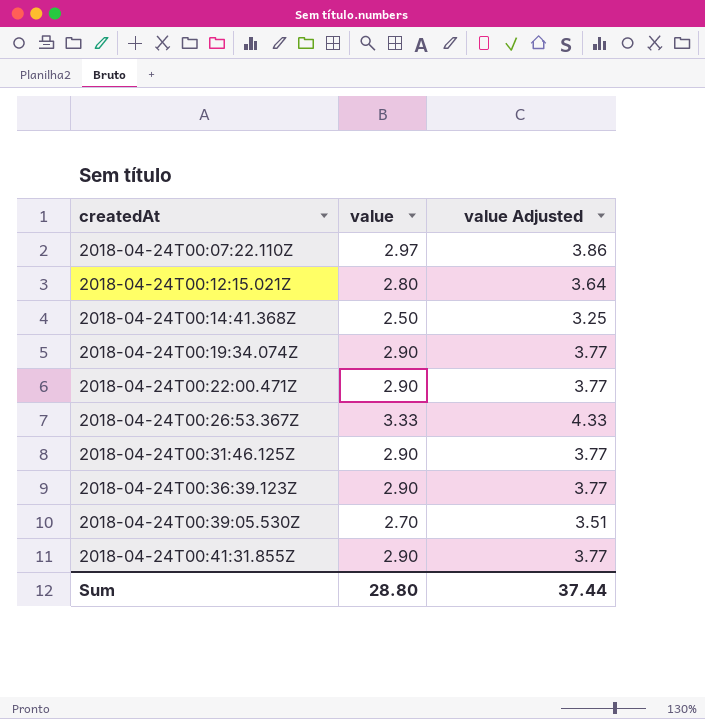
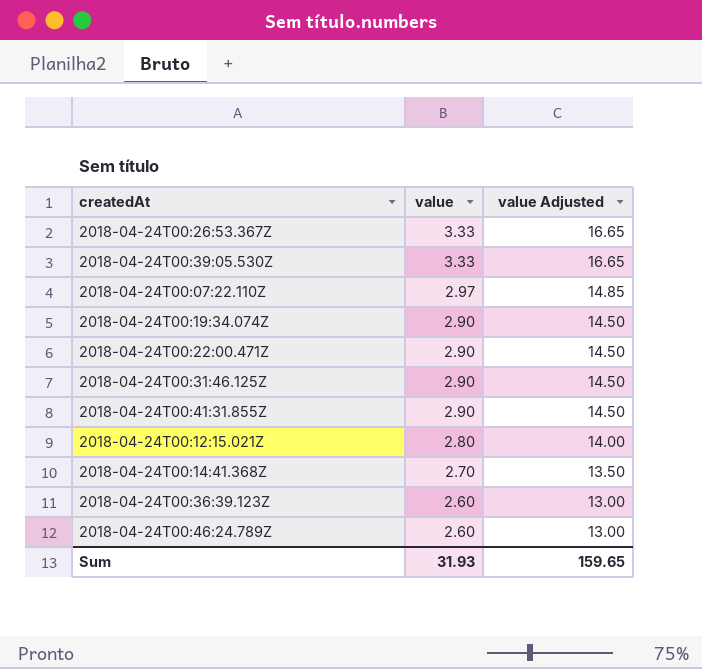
row order: createdAt ascending -> value descending
column value Adjusted | formula: [value] * 1.3 -> [value] * 5
2018-04-24T00:39:05.530Z | value: 2.70 -> 3.33
2018-04-24T00:14:41.368Z | value: 2.50 -> 2.70
2018-04-24T00:36:39.123Z | value: 2.90 -> 2.60
row 2018-04-24T00:46:24.789Z: none -> 2.60 | 13.00
Sum | value: 28.80 -> 31.93
Sum | value Adjusted: 37.44 -> 159.65

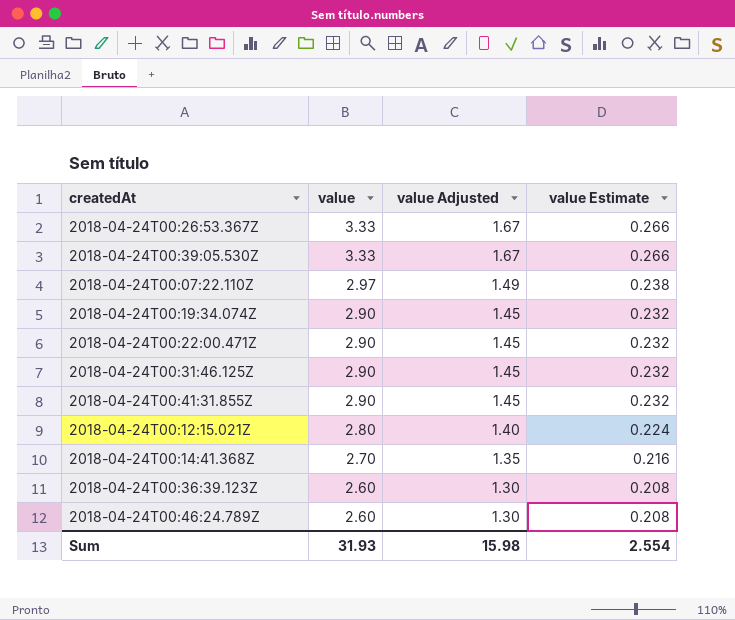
column value Adjusted | formula: [value] * 5 -> [value] * 0.5
column value Estimate | formula: none -> [value] * 0.08
Sum | value Adjusted: 159.65 -> 15.98

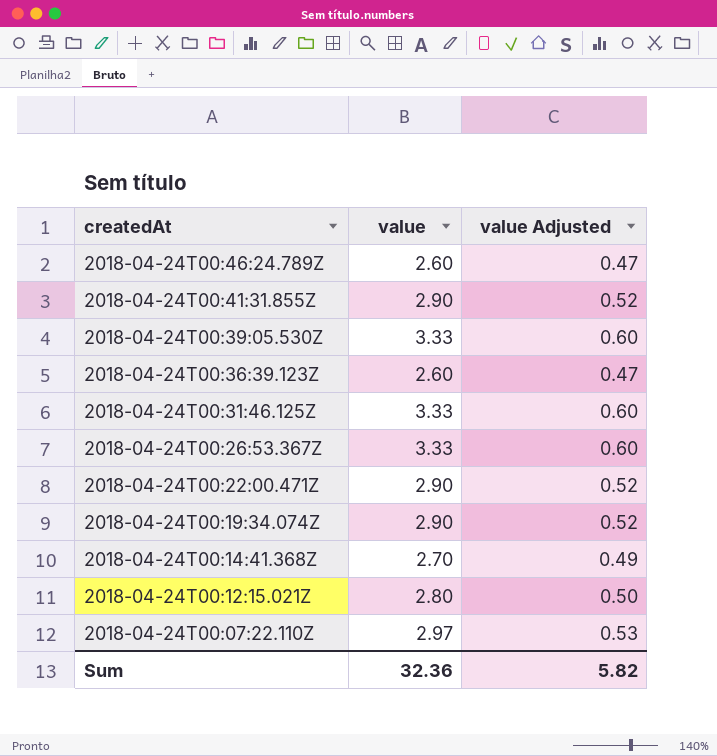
row order: value descending -> createdAt descending
column value Estimate | formula: [value] * 0.08 -> none
column value Adjusted | formula: [value] * 0.5 -> [value] * 0.18
2018-04-24T00:31:46.125Z | value: 2.90 -> 3.33
Sum | value: 31.93 -> 32.36
Sum | value Adjusted: 15.98 -> 5.82

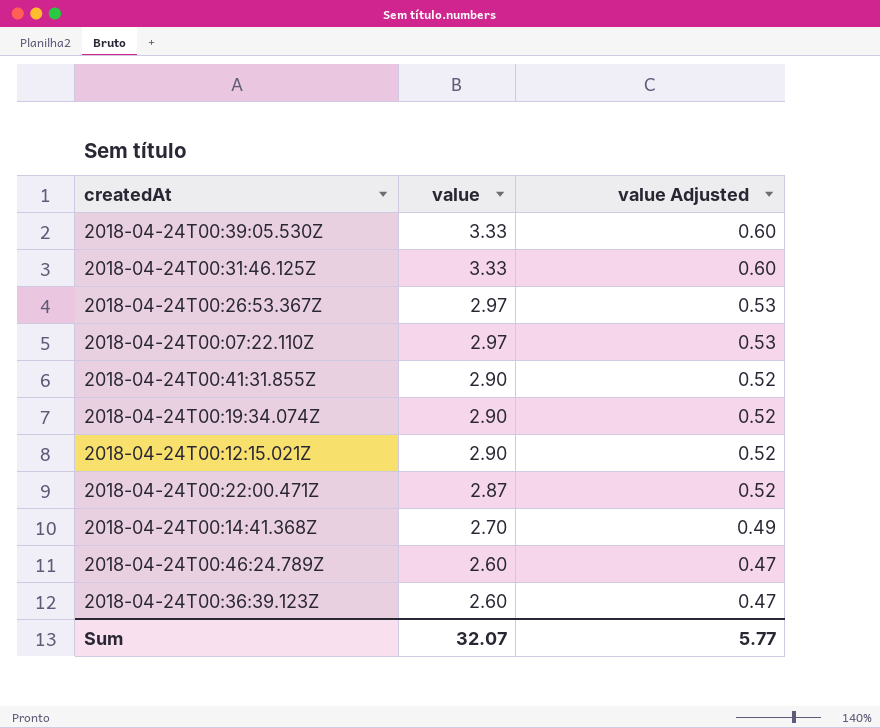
row order: createdAt descending -> value descending
2018-04-24T00:26:53.367Z | value: 3.33 -> 2.97
2018-04-24T00:26:53.367Z | value Adjusted: 0.60 -> 0.53
2018-04-24T00:12:15.021Z | value: 2.80 -> 2.90
2018-04-24T00:12:15.021Z | value Adjusted: 0.50 -> 0.52
2018-04-24T00:22:00.471Z | value: 2.90 -> 2.87
Sum | value: 32.36 -> 32.07
Sum | value Adjusted: 5.82 -> 5.77

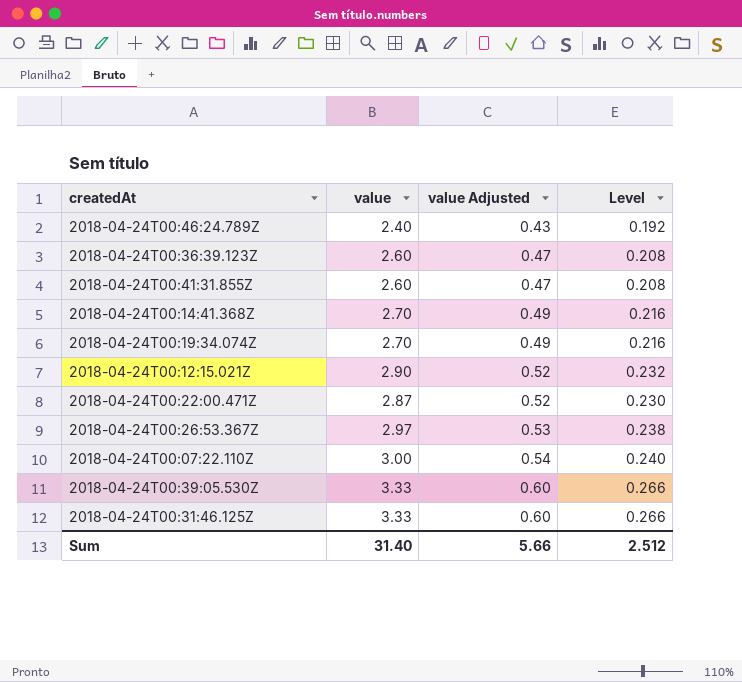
row order: value descending -> value Adjusted ascending
column Level | formula: none -> [value] * 0.08
2018-04-24T00:46:24.789Z | value: 2.60 -> 2.40
2018-04-24T00:46:24.789Z | value Adjusted: 0.47 -> 0.43
2018-04-24T00:41:31.855Z | value: 2.90 -> 2.60
2018-04-24T00:41:31.855Z | value Adjusted: 0.52 -> 0.47
2018-04-24T00:19:34.074Z | value: 2.90 -> 2.70
2018-04-24T00:19:34.074Z | value Adjusted: 0.52 -> 0.49
2018-04-24T00:07:22.110Z | value: 2.97 -> 3.00
2018-04-24T00:07:22.110Z | value Adjusted: 0.53 -> 0.54
Sum | value: 32.07 -> 31.40
Sum | value Adjusted: 5.77 -> 5.66

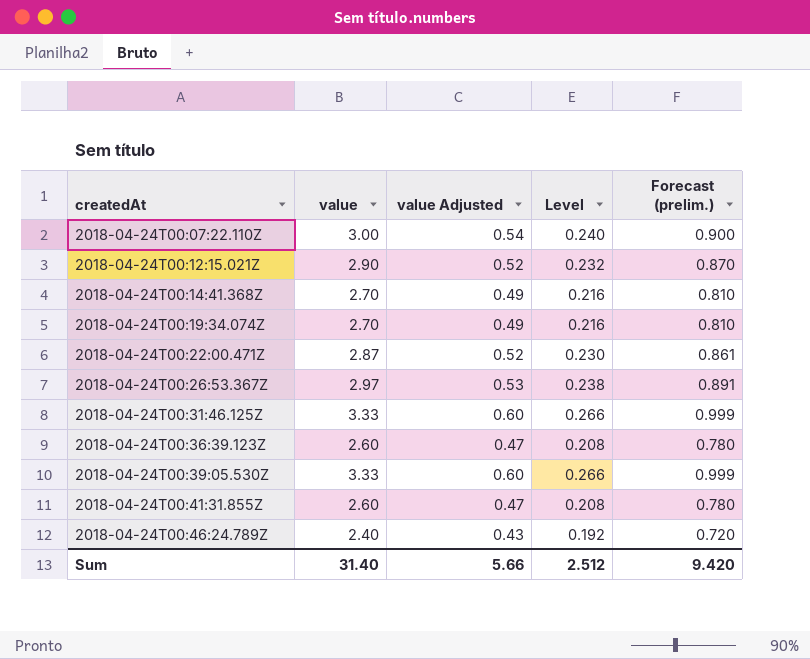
row order: value Adjusted ascending -> createdAt ascending
column Forecast (prelim.) | formula: none -> [value] * 0.3

